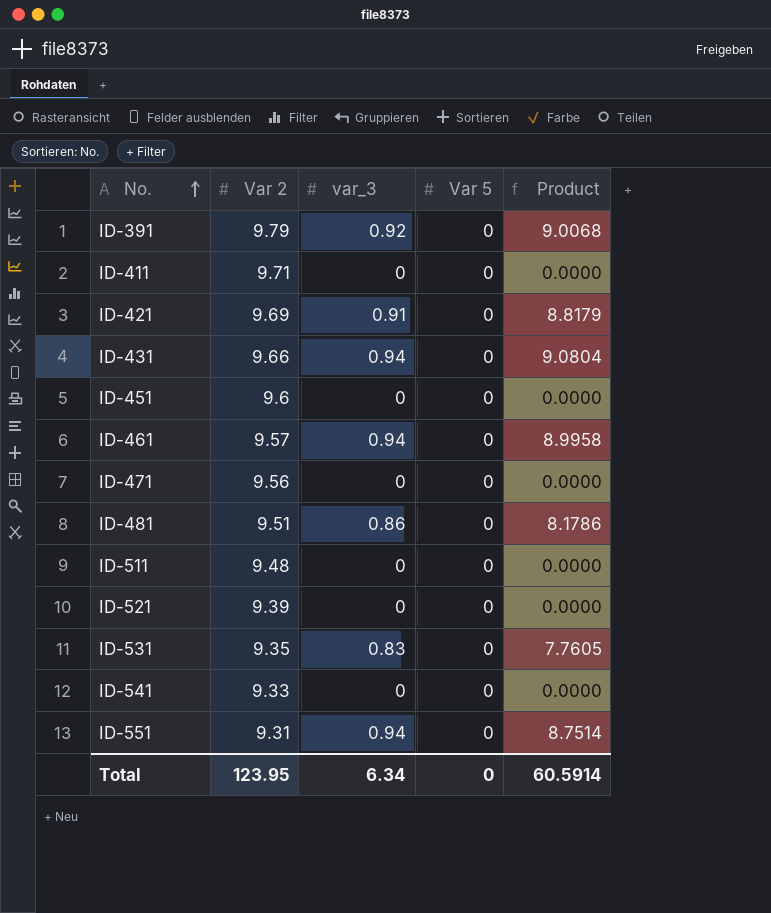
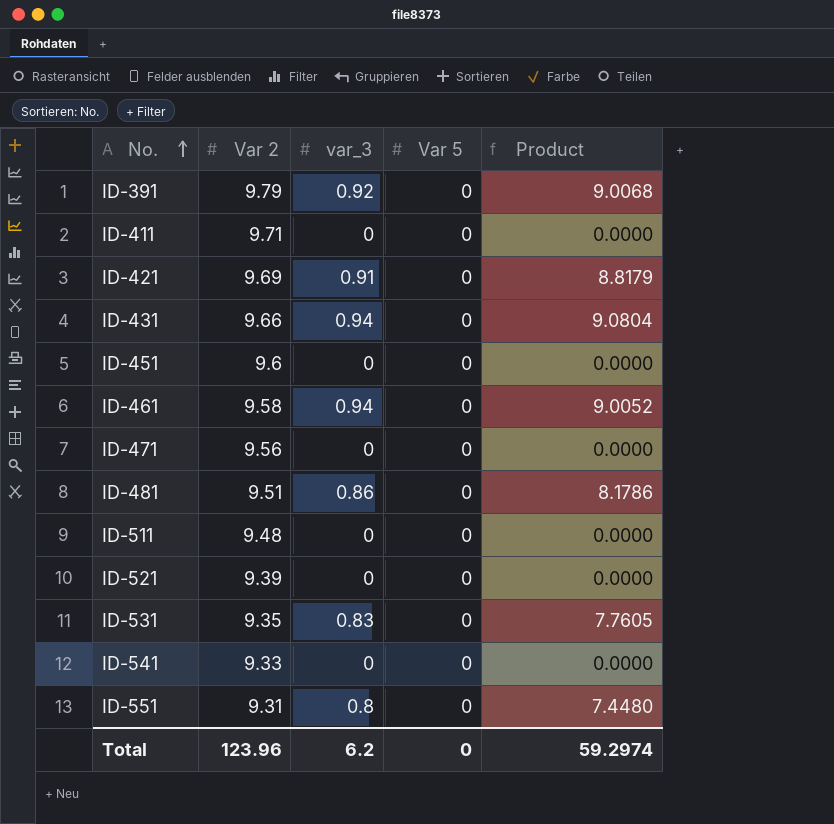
ID-461 | Var 2: 9.57 -> 9.58
ID-461 | Product: 8.9958 -> 9.0052
ID-551 | var_3: 0.94 -> 0.8
ID-551 | Product: 8.7514 -> 7.4480
Total | Var 2: 123.95 -> 123.96
Total | var_3: 6.34 -> 6.2
Total | Product: 60.5914 -> 59.2974

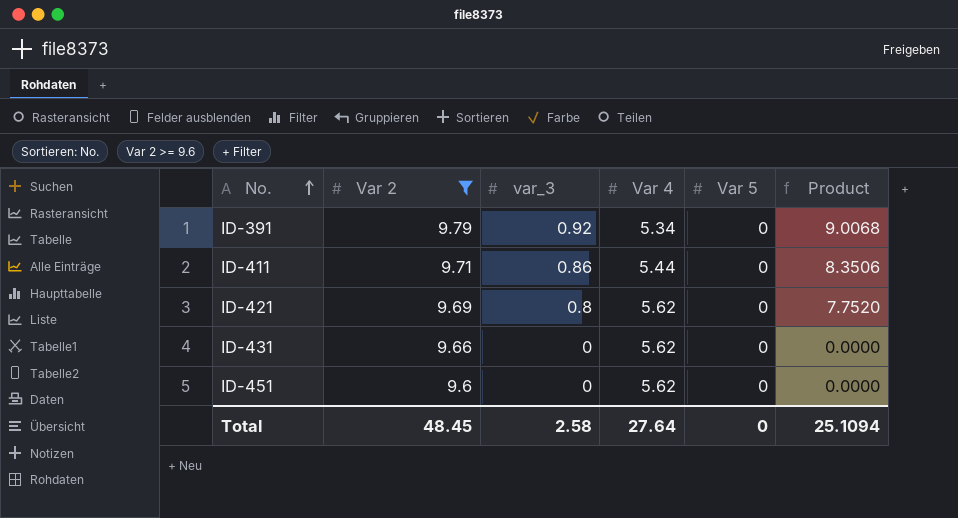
filter: none -> Var 2 >= 9.6
column Var 4 | position: none -> 4
ID-411 | var_3: 0 -> 0.86
ID-411 | Product: 0.0000 -> 8.3506
ID-421 | var_3: 0.91 -> 0.8
ID-421 | Product: 8.8179 -> 7.7520
ID-431 | var_3: 0.94 -> 0
ID-431 | Product: 9.0804 -> 0.0000
Total | Var 2: 123.96 -> 48.45
Total | var_3: 6.2 -> 2.58
Total | Product: 59.2974 -> 25.1094

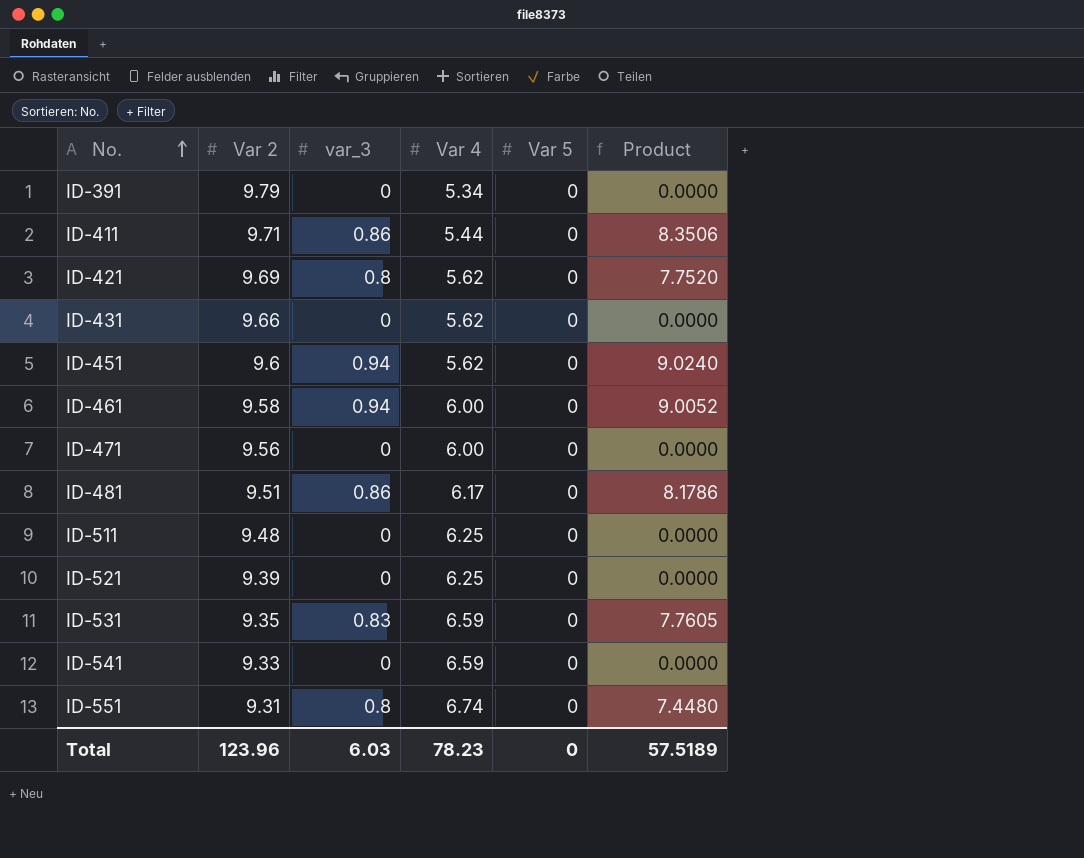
filter: Var 2 >= 9.6 -> none
ID-391 | var_3: 0.92 -> 0
ID-391 | Product: 9.0068 -> 0.0000
ID-451 | var_3: 0 -> 0.94
ID-451 | Product: 0.0000 -> 9.0240
Total | Var 2: 48.45 -> 123.96
Total | var_3: 2.58 -> 6.03
Total | Var 4: 27.64 -> 78.23
Total | Product: 25.1094 -> 57.5189

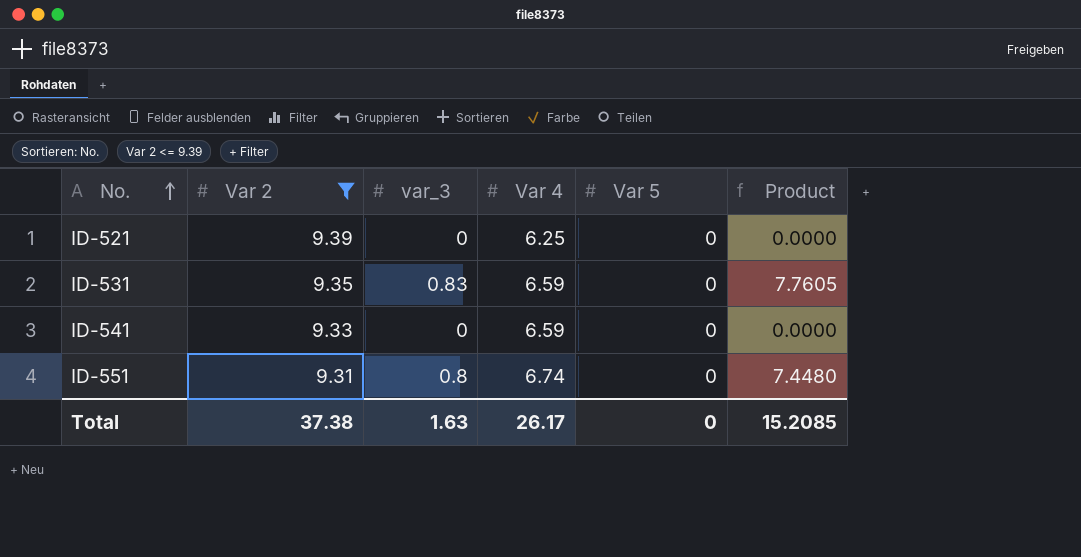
filter: none -> Var 2 <= 9.39
Total | Var 2: 123.96 -> 37.38
Total | var_3: 6.03 -> 1.63
Total | Var 4: 78.23 -> 26.17
Total | Product: 57.5189 -> 15.2085

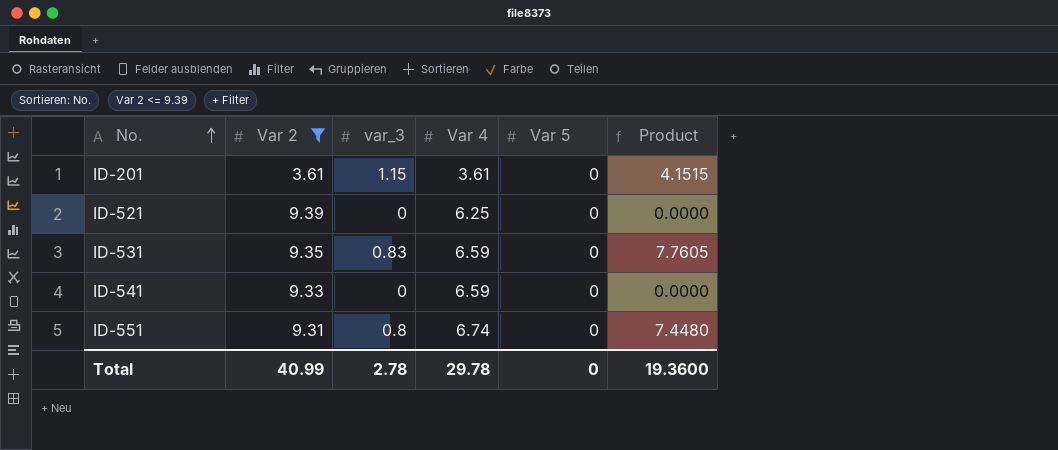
row ID-201: none -> 3.61 | 1.15 | 3.61 | 0 | 4.1515
Total | Var 2: 37.38 -> 40.99
Total | var_3: 1.63 -> 2.78
Total | Var 4: 26.17 -> 29.78
Total | Product: 15.2085 -> 19.3600

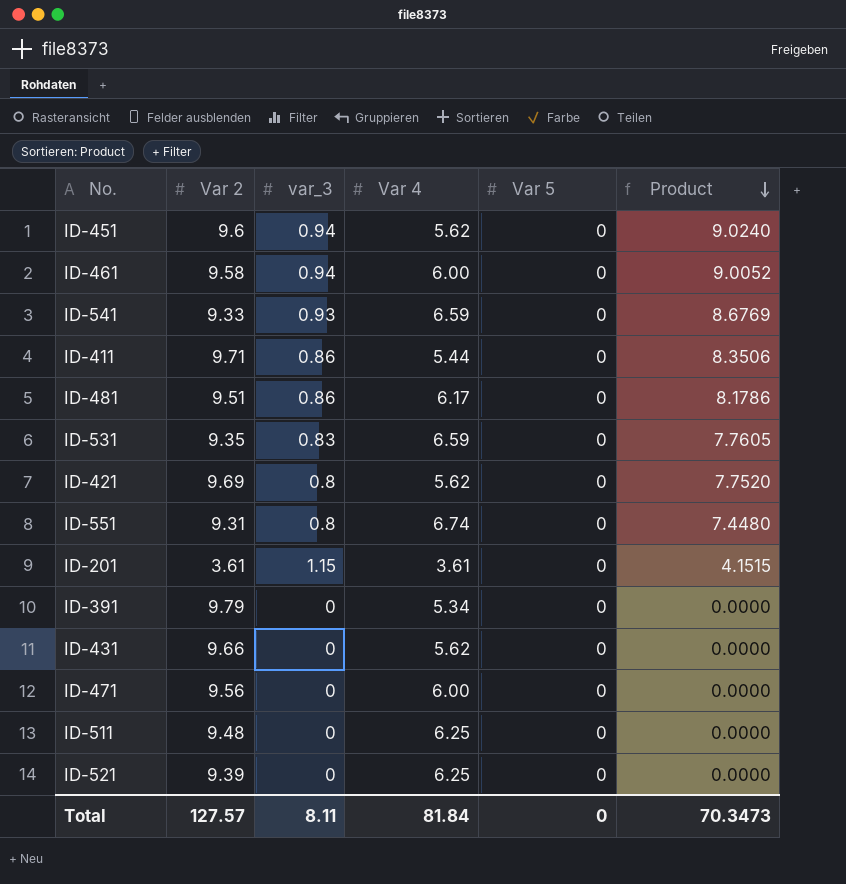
filter: Var 2 <= 9.39 -> none
row order: No. ascending -> Product descending
ID-541 | var_3: 0 -> 0.93
ID-541 | Product: 0.0000 -> 8.6769
Total | Var 2: 40.99 -> 127.57
Total | var_3: 2.78 -> 8.11
Total | Var 4: 29.78 -> 81.84
Total | Product: 19.3600 -> 70.3473

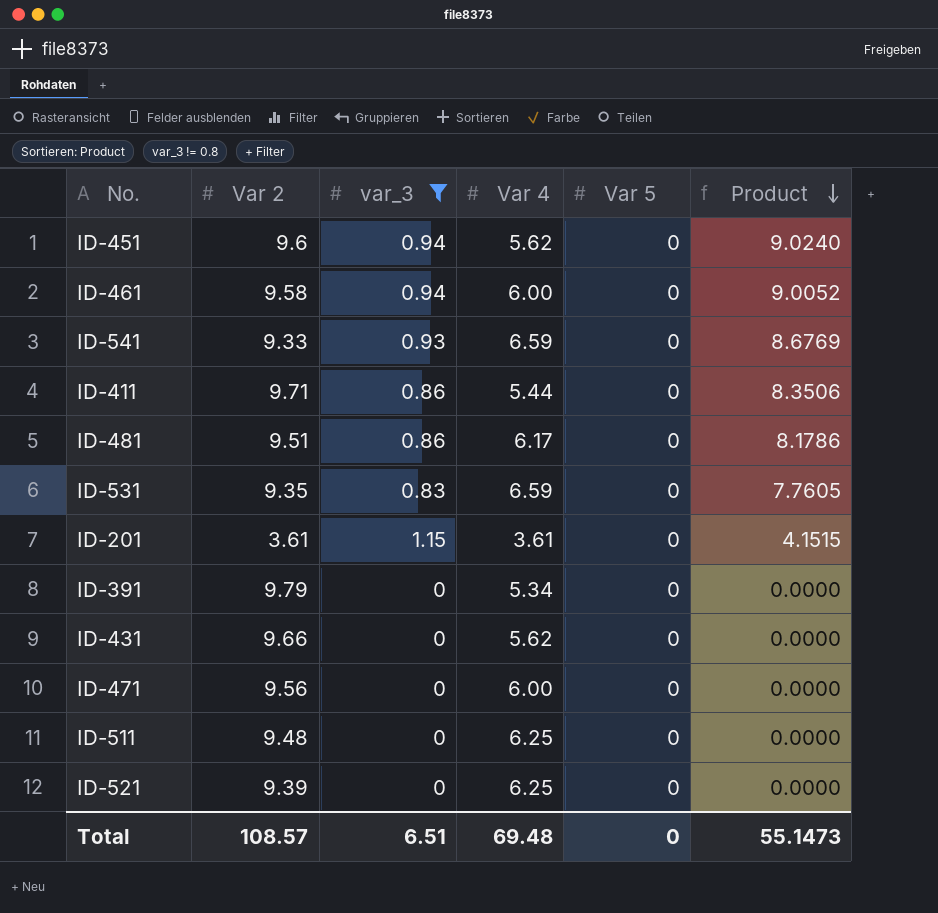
filter: none -> var_3 != 0.8
Total | Var 2: 127.57 -> 108.57
Total | var_3: 8.11 -> 6.51
Total | Var 4: 81.84 -> 69.48
Total | Product: 70.3473 -> 55.1473

